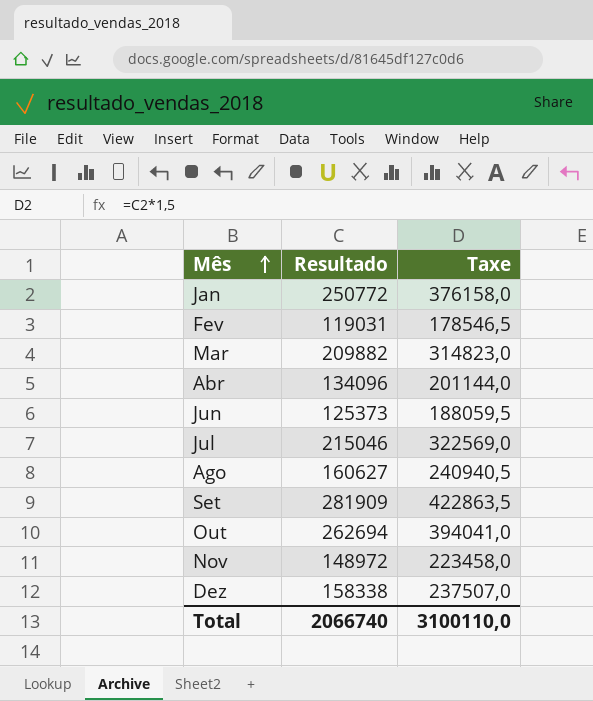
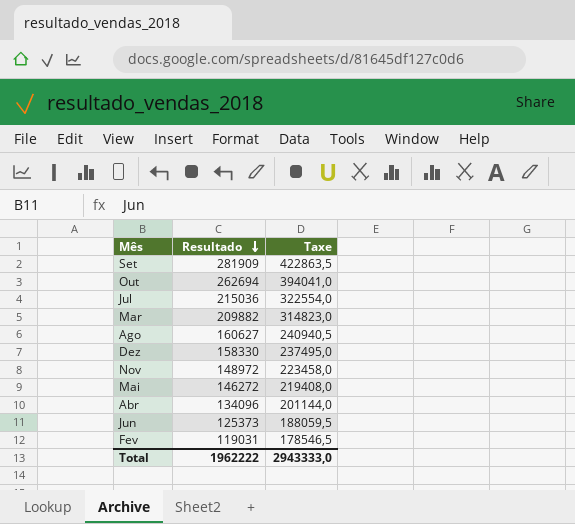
row order: Mês ascending -> Resultado descending
row Jan: 250772 | 376158,0 -> none
Jul | Resultado: 215046 -> 215036
Jul | Taxe: 322569,0 -> 322554,0
Dez | Resultado: 158338 -> 158330
Dez | Taxe: 237507,0 -> 237495,0
row Mai: none -> 146272 | 219408,0
Total | Resultado: 2066740 -> 1962222
Total | Taxe: 3100110,0 -> 2943333,0

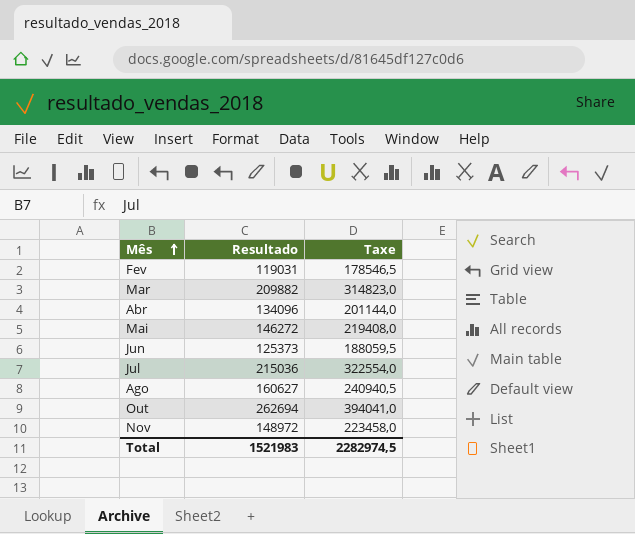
row order: Resultado descending -> Mês ascending
row Set: 281909 | 422863,5 -> none
row Dez: 158330 | 237495,0 -> none
Total | Resultado: 1962222 -> 1521983
Total | Taxe: 2943333,0 -> 2282974,5

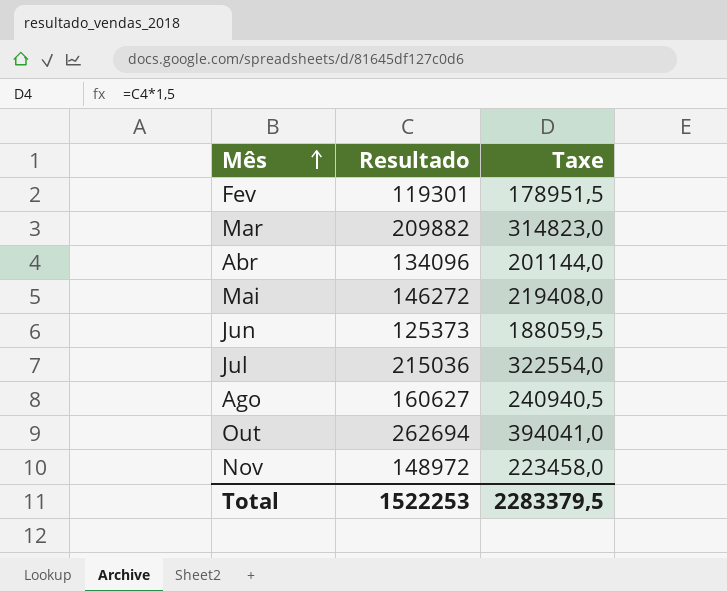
Fev | Resultado: 119031 -> 119301
Fev | Taxe: 178546,5 -> 178951,5
Total | Resultado: 1521983 -> 1522253
Total | Taxe: 2282974,5 -> 2283379,5

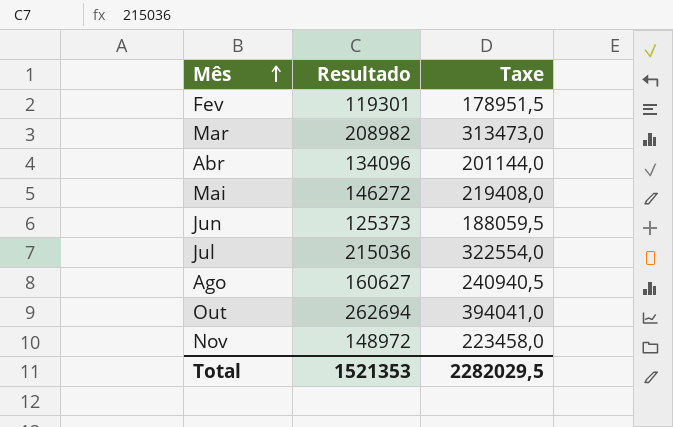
Mar | Resultado: 209882 -> 208982
Mar | Taxe: 314823,0 -> 313473,0
Total | Resultado: 1522253 -> 1521353
Total | Taxe: 2283379,5 -> 2282029,5

